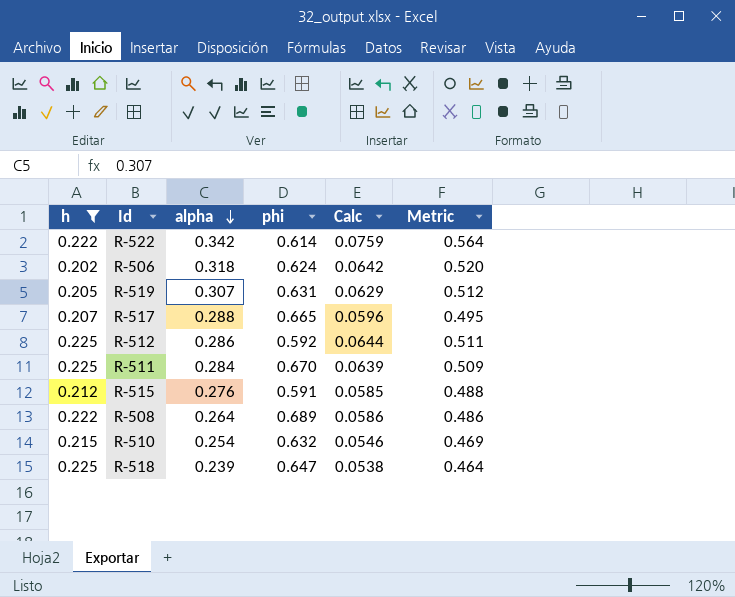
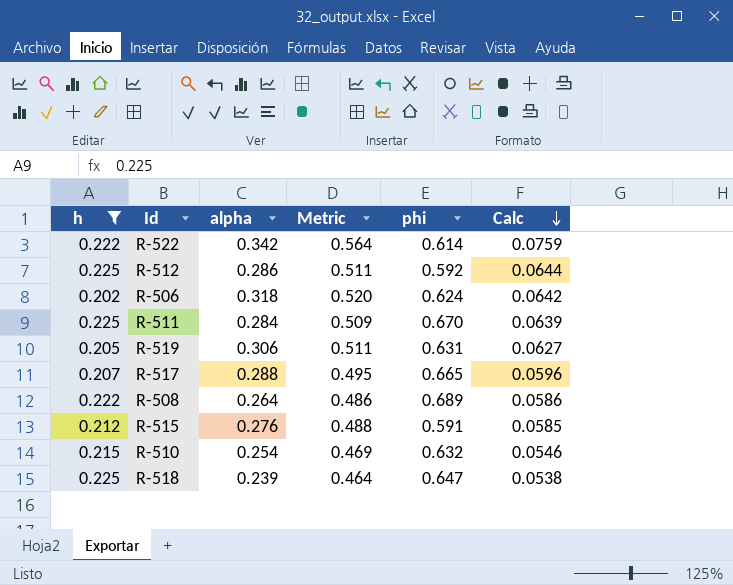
row order: alpha descending -> Calc descending
column Metric | position: 6 -> 4
R-519 | alpha: 0.307 -> 0.306
R-519 | Metric: 0.512 -> 0.511
R-519 | Calc: 0.0629 -> 0.0627

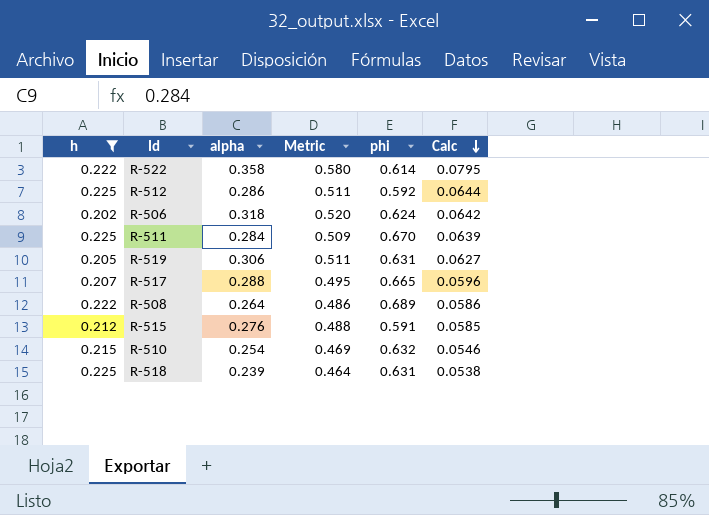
R-522 | alpha: 0.342 -> 0.358
R-522 | Metric: 0.564 -> 0.580
R-522 | Calc: 0.0759 -> 0.0795
R-518 | phi: 0.647 -> 0.631

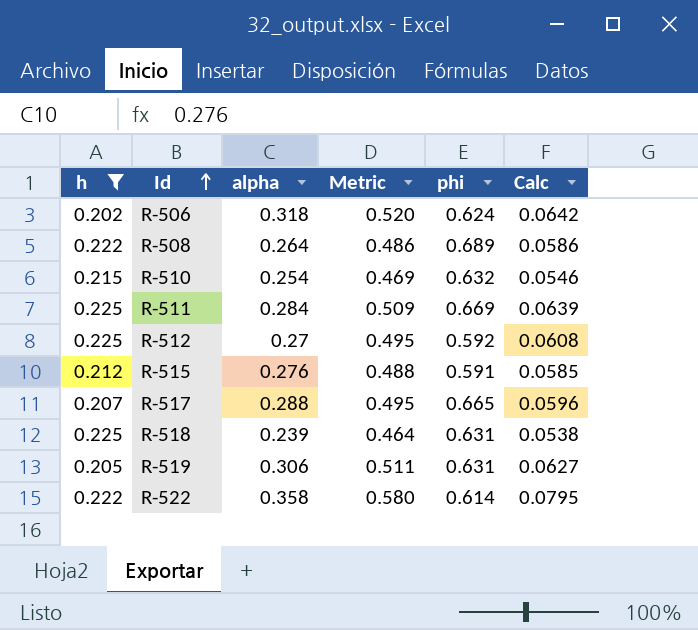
row order: Calc descending -> Id ascending
R-511 | phi: 0.670 -> 0.669
R-512 | alpha: 0.286 -> 0.27
R-512 | Metric: 0.511 -> 0.495
R-512 | Calc: 0.0644 -> 0.0608

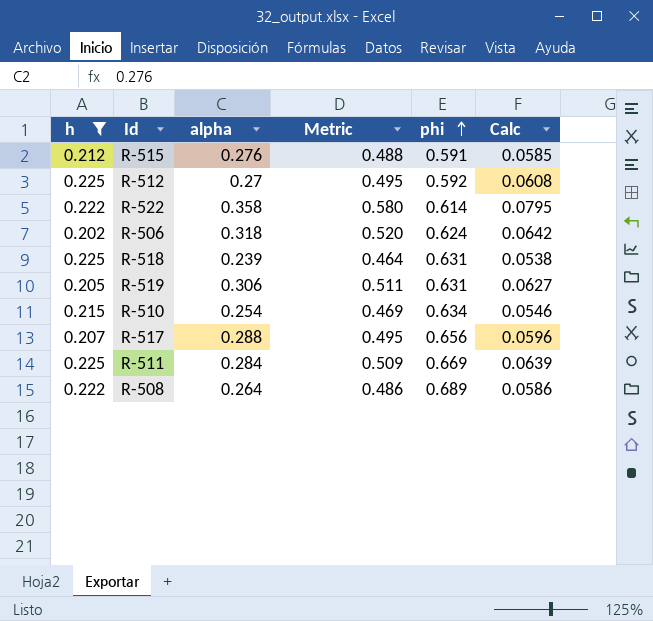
row order: Id ascending -> phi ascending
R-510 | phi: 0.632 -> 0.634
R-517 | phi: 0.665 -> 0.656

